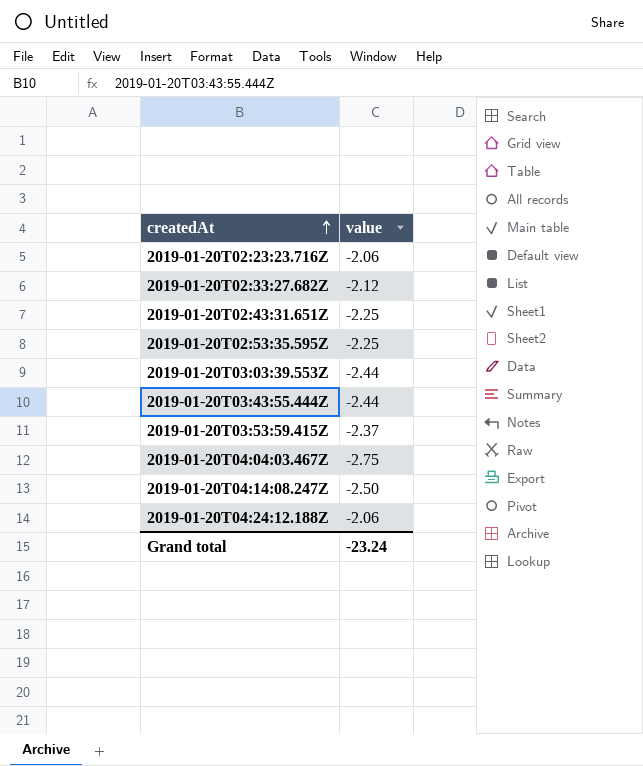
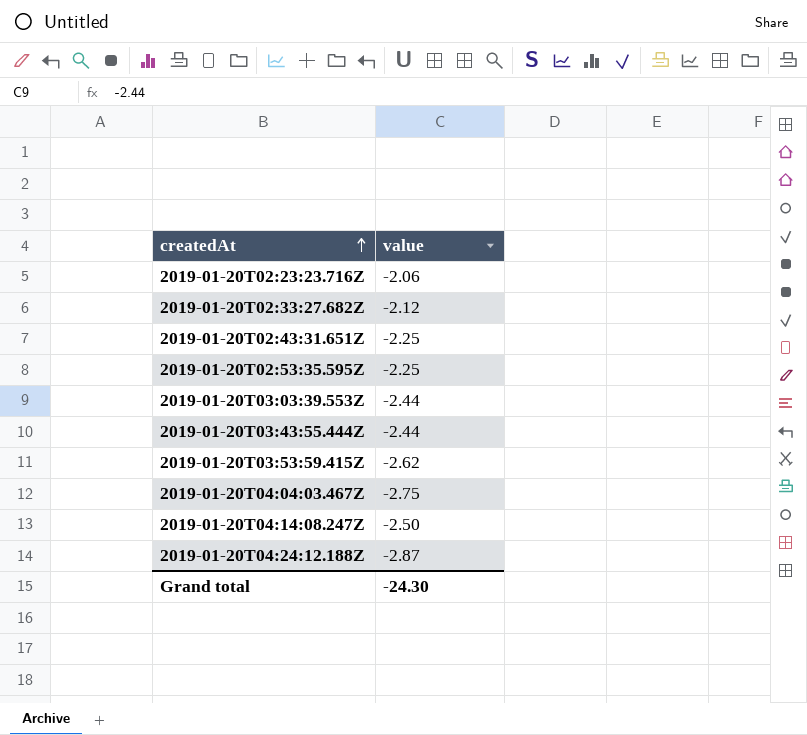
2019-01-20T03:53:59.415Z | value: -2.37 -> -2.62
2019-01-20T04:24:12.188Z | value: -2.06 -> -2.87
Grand total | value: -23.24 -> -24.30

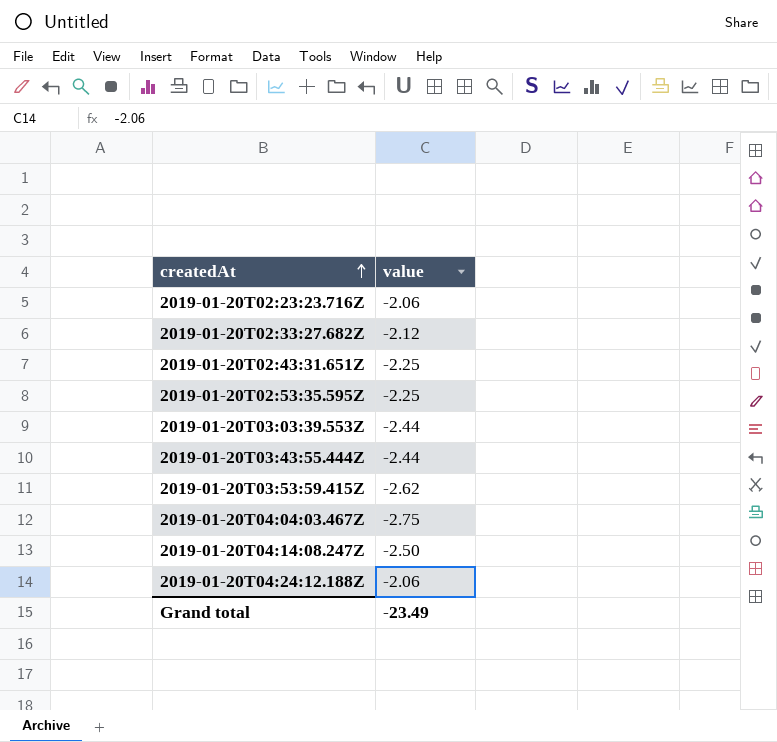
2019-01-20T04:24:12.188Z | value: -2.87 -> -2.06
Grand total | value: -24.30 -> -23.49

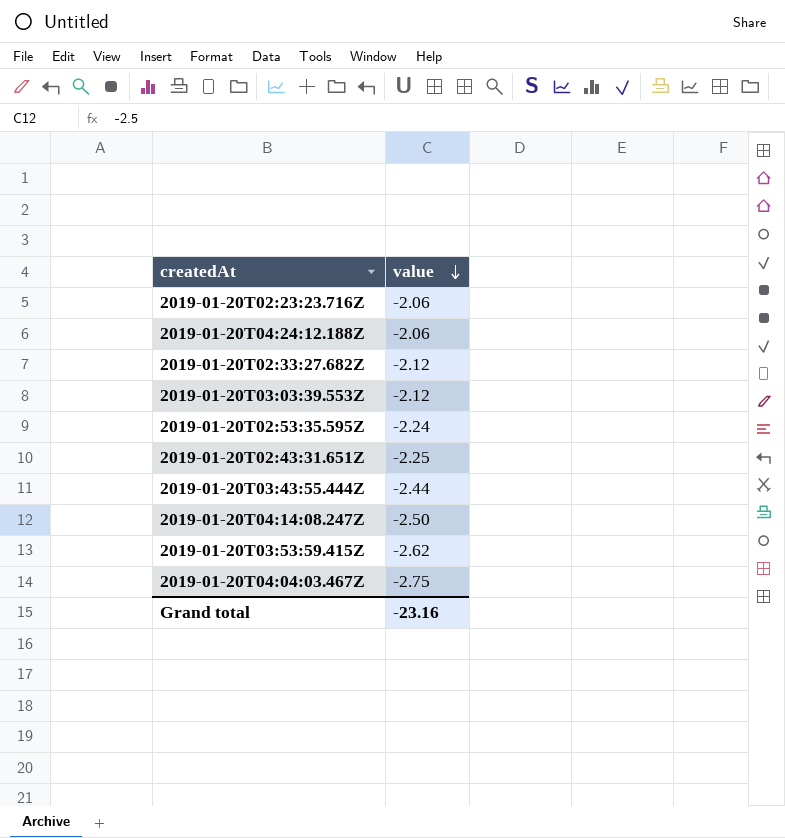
row order: createdAt ascending -> value descending
2019-01-20T03:03:39.553Z | value: -2.44 -> -2.12
2019-01-20T02:53:35.595Z | value: -2.25 -> -2.24
Grand total | value: -23.49 -> -23.16

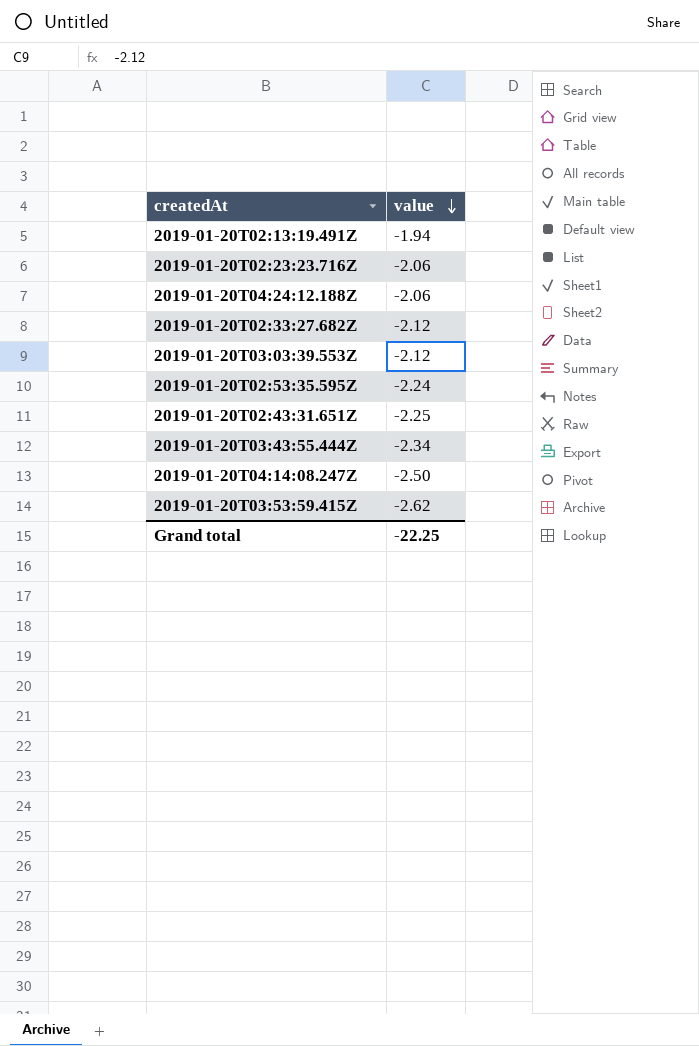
row 2019-01-20T04:04:03.467Z: -2.75 -> none
row 2019-01-20T02:13:19.491Z: none -> -1.94
2019-01-20T03:43:55.444Z | value: -2.44 -> -2.34
Grand total | value: -23.16 -> -22.25

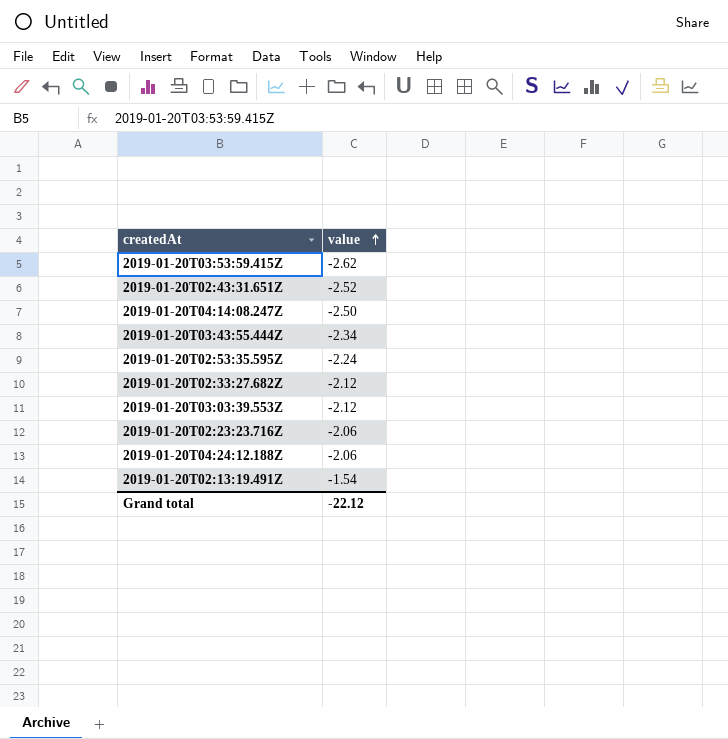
row order: value descending -> value ascending
2019-01-20T02:43:31.651Z | value: -2.25 -> -2.52
2019-01-20T02:13:19.491Z | value: -1.94 -> -1.54
Grand total | value: -22.25 -> -22.12

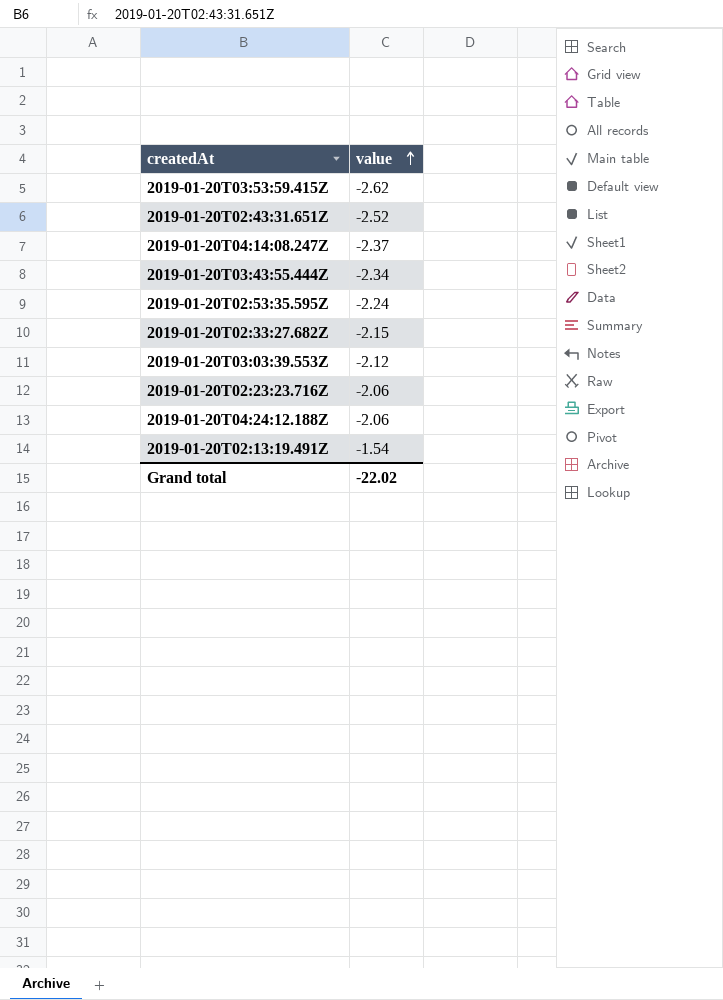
2019-01-20T04:14:08.247Z | value: -2.50 -> -2.37
2019-01-20T02:33:27.682Z | value: -2.12 -> -2.15
Grand total | value: -22.12 -> -22.02

